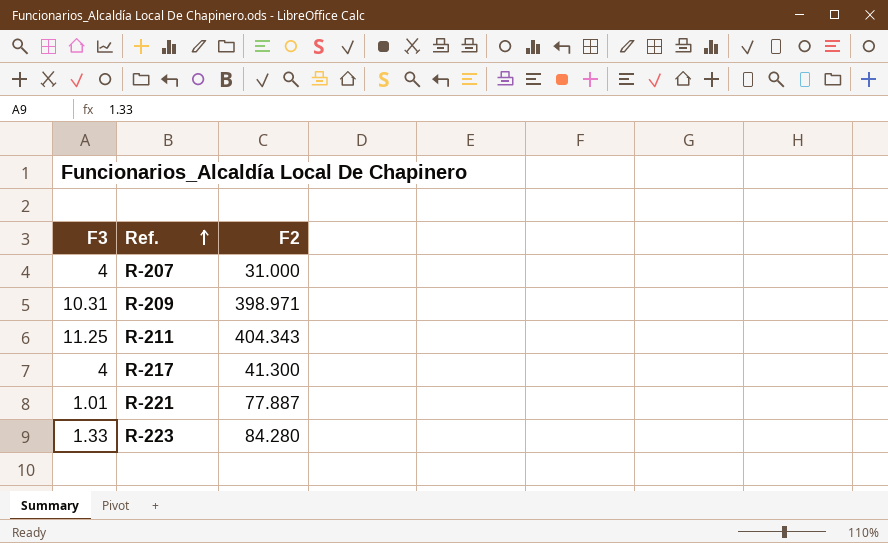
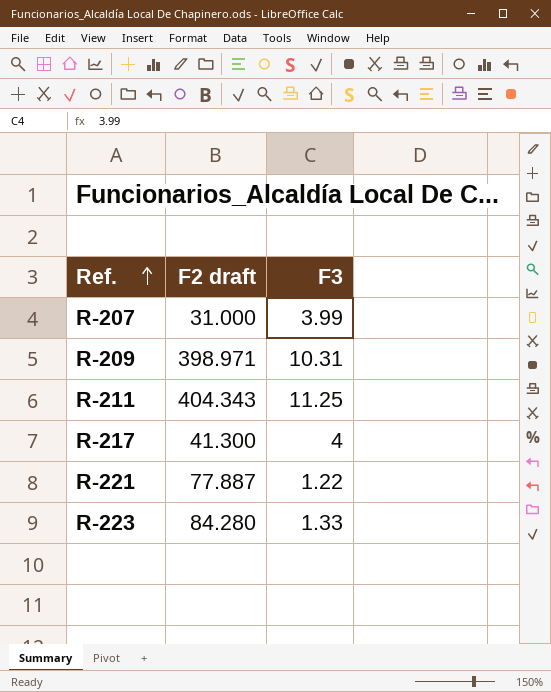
column name: F2 -> F2 draft
column F3 | position: 1 -> 3
R-207 | F3: 4 -> 3.99
R-221 | F3: 1.01 -> 1.22

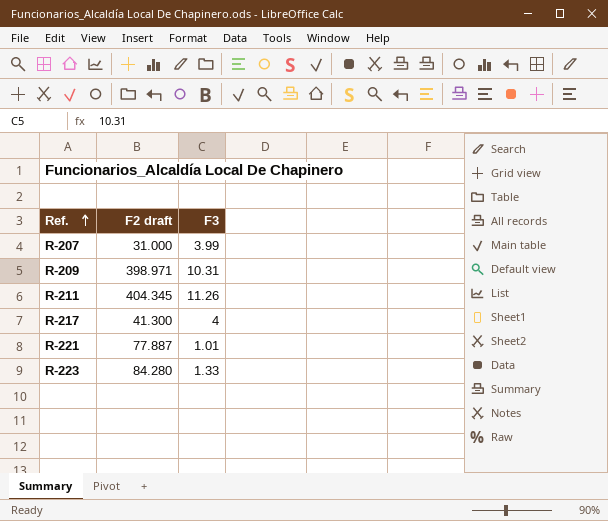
R-211 | F2 draft: 404.343 -> 404.345
R-211 | F3: 11.25 -> 11.26
R-221 | F3: 1.22 -> 1.01

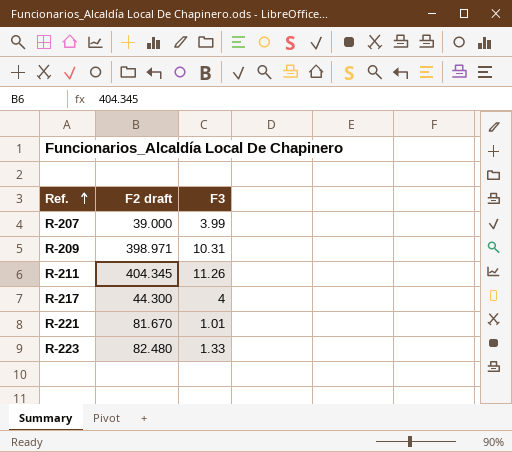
R-207 | F2 draft: 31.000 -> 39.000
R-217 | F2 draft: 41.300 -> 44.300
R-221 | F2 draft: 77.887 -> 81.670
R-223 | F2 draft: 84.280 -> 82.480

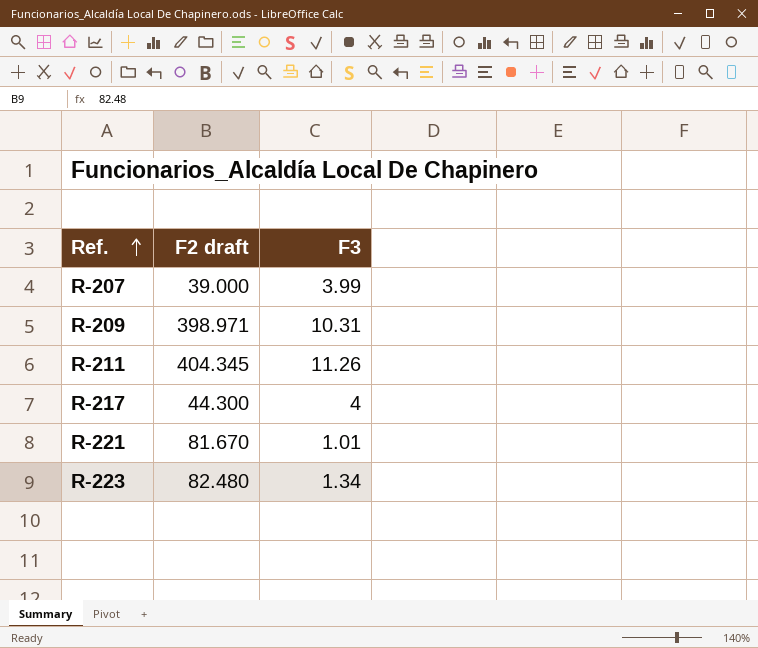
R-223 | F3: 1.33 -> 1.34

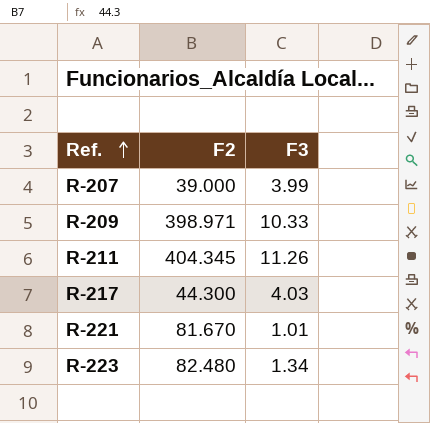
column name: F2 draft -> F2
R-209 | F3: 10.31 -> 10.33
R-217 | F3: 4 -> 4.03

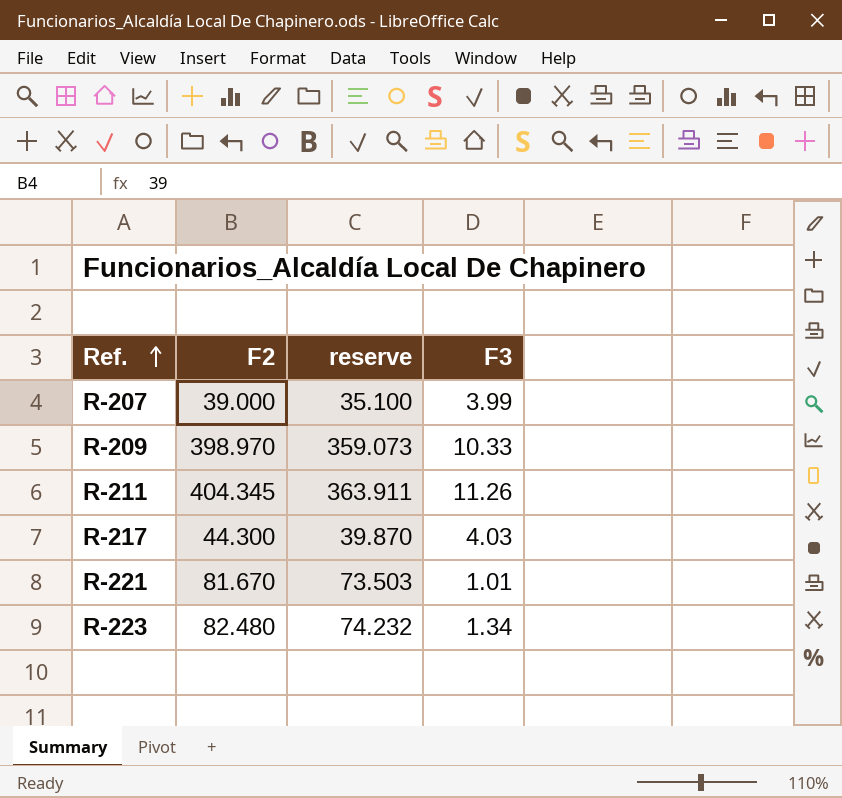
column reserve | formula: none -> [F2] * 0.9
R-209 | F2: 398.971 -> 398.970

